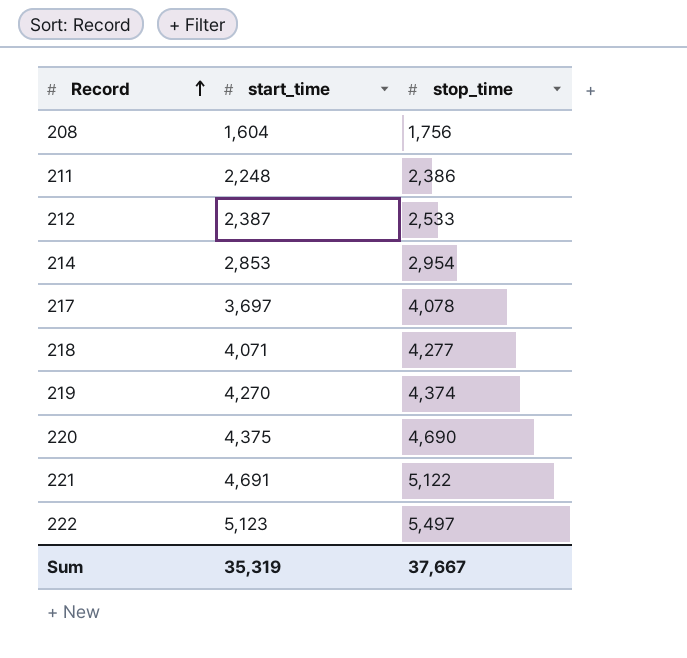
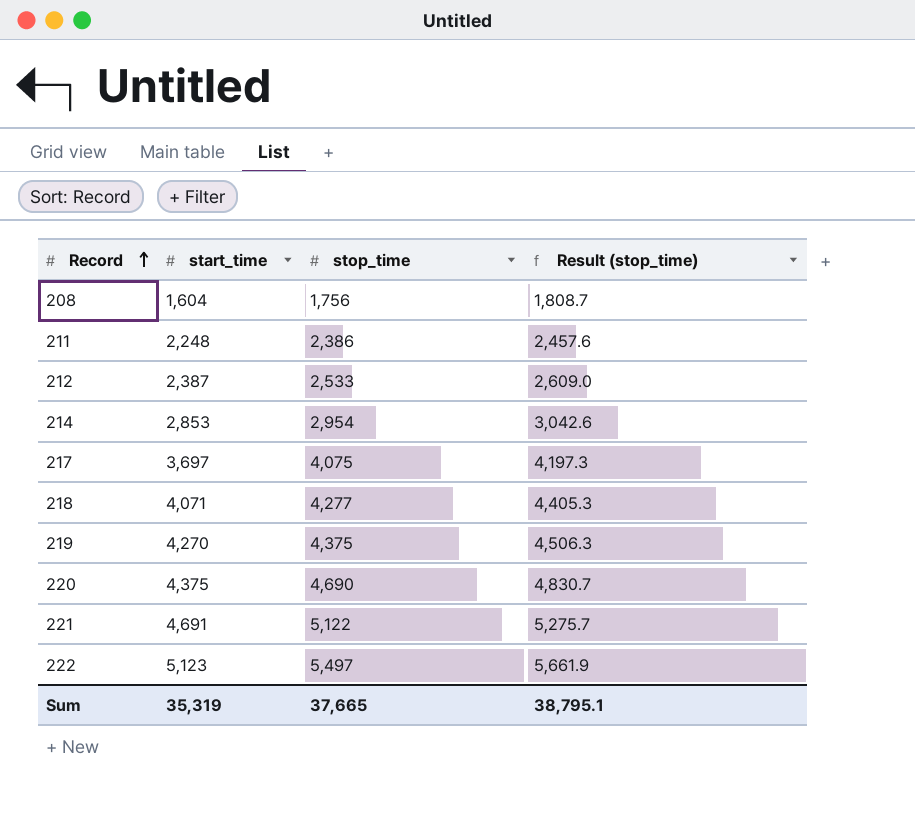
column Result (stop_time) | formula: none -> [stop_time] * 1.03
217 | stop_time: 4,078 -> 4,075
219 | stop_time: 4,374 -> 4,375
Sum | stop_time: 37,667 -> 37,665

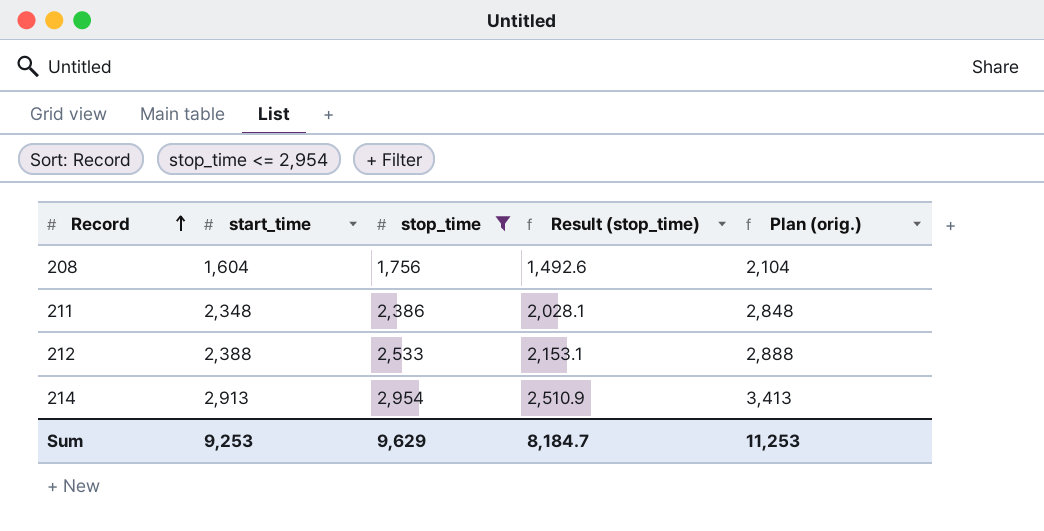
filter: none -> stop_time <= 2,954
column Result (stop_time) | formula: [stop_time] * 1.03 -> [stop_time] * 0.85
column Plan (orig.) | formula: none -> [start_time] + 500
211 | start_time: 2,248 -> 2,348
212 | start_time: 2,387 -> 2,388
214 | start_time: 2,853 -> 2,913
Sum | start_time: 35,319 -> 9,253
Sum | stop_time: 37,665 -> 9,629
Sum | Result (stop_time): 38,795.1 -> 8,184.7

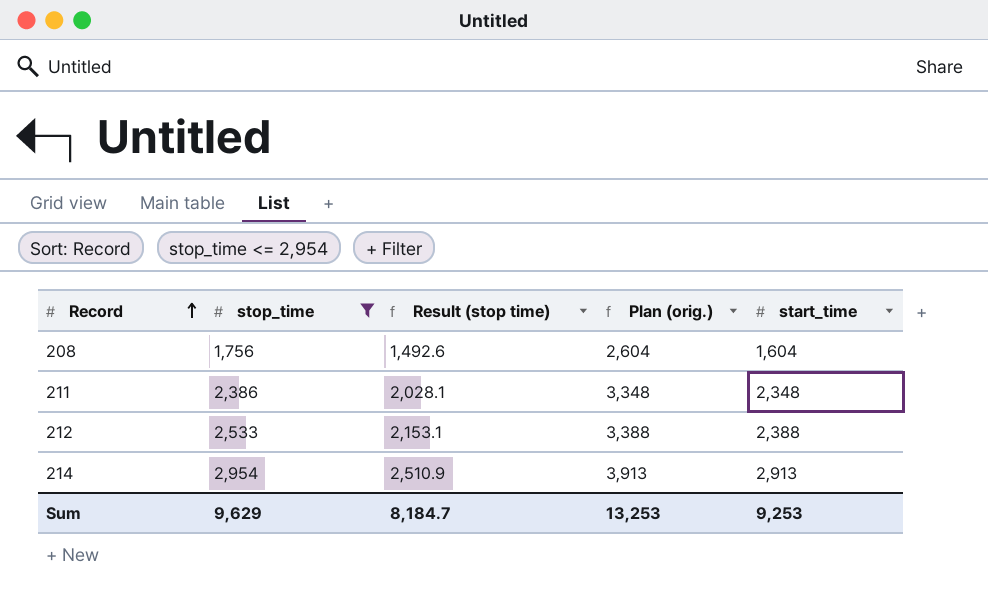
column name: Result (stop_time) -> Result (stop time)
column Plan (orig.) | formula: [start_time] + 500 -> [start_time] + 1000
column start_time | position: 2 -> 5
Sum | Plan (orig.): 11,253 -> 13,253

